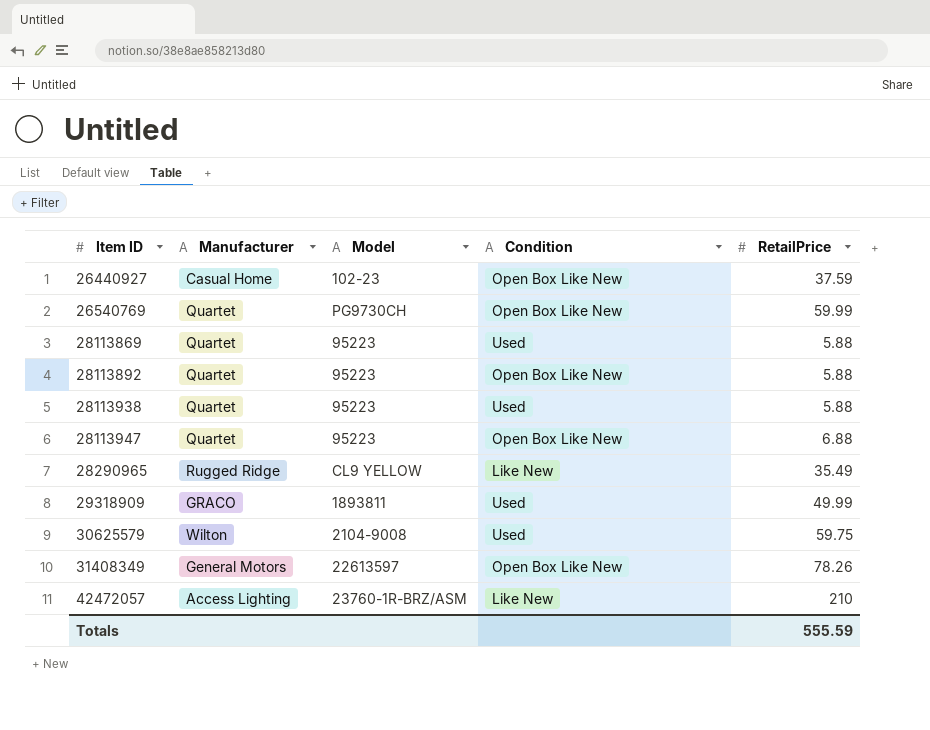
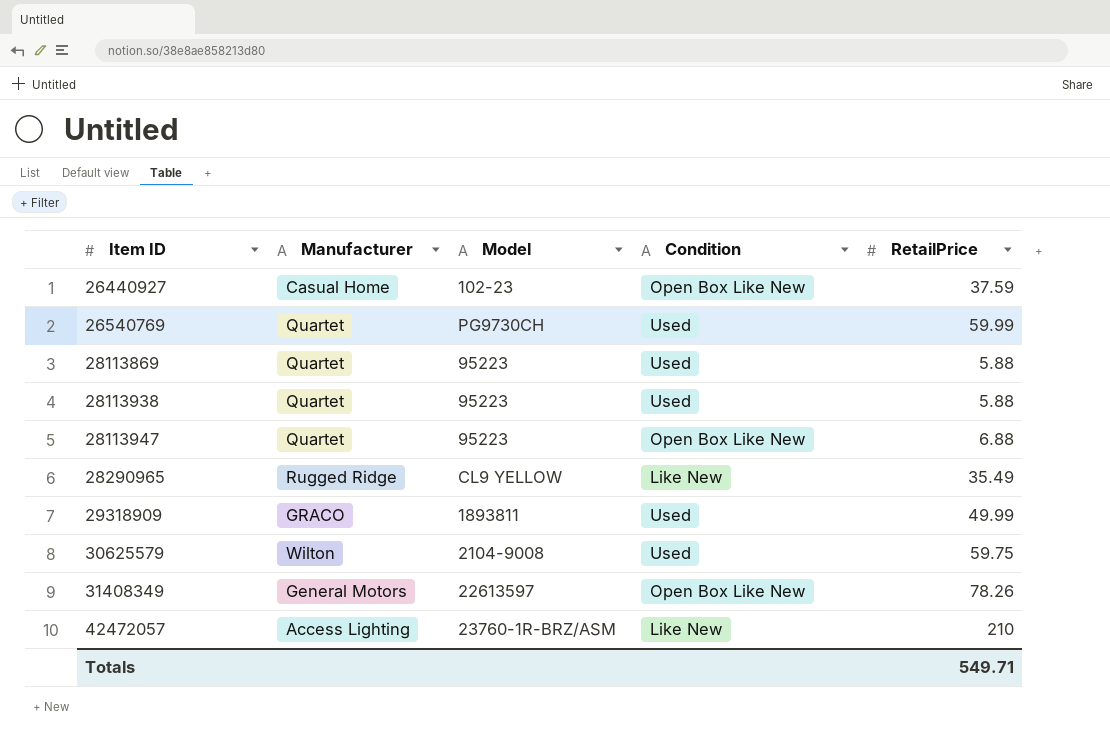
row 28113892: Quartet | 95223 | Open Box Like New | 5.88 -> none
26540769 | Condition: Open Box Like New -> Used
Totals | RetailPrice: 555.59 -> 549.71

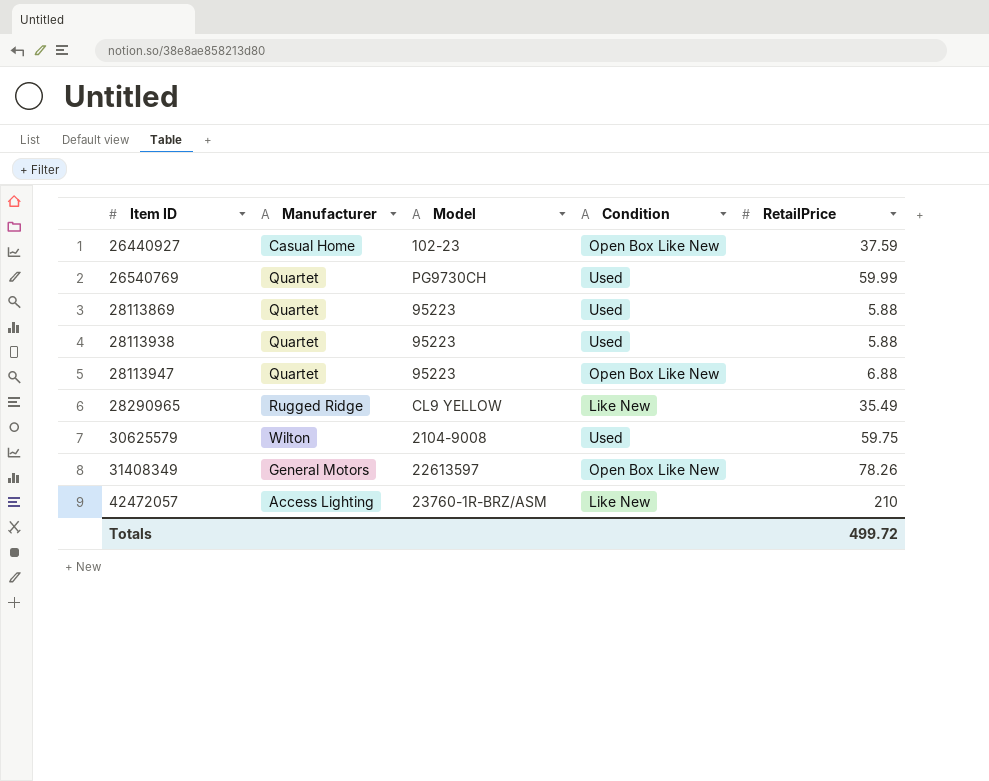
row 29318909: GRACO | 1893811 | Used | 49.99 -> none
Totals | RetailPrice: 549.71 -> 499.72

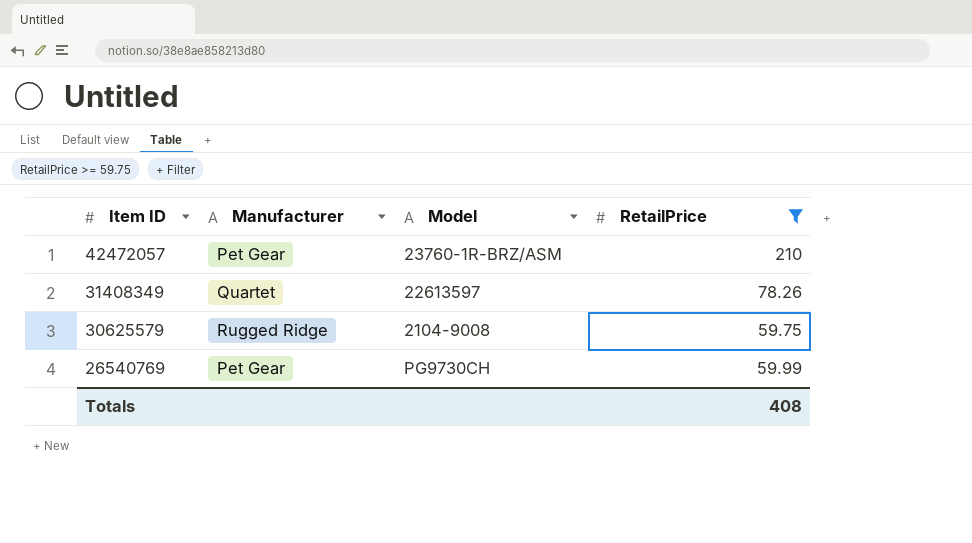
filter: none -> RetailPrice >= 59.75
row order: Item ID ascending -> Item ID descending
column Condition | position: 4 -> none
42472057 | Manufacturer: Access Lighting -> Pet Gear
31408349 | Manufacturer: General Motors -> Quartet
30625579 | Manufacturer: Wilton -> Rugged Ridge
26540769 | Manufacturer: Quartet -> Pet Gear
Totals | RetailPrice: 499.72 -> 408

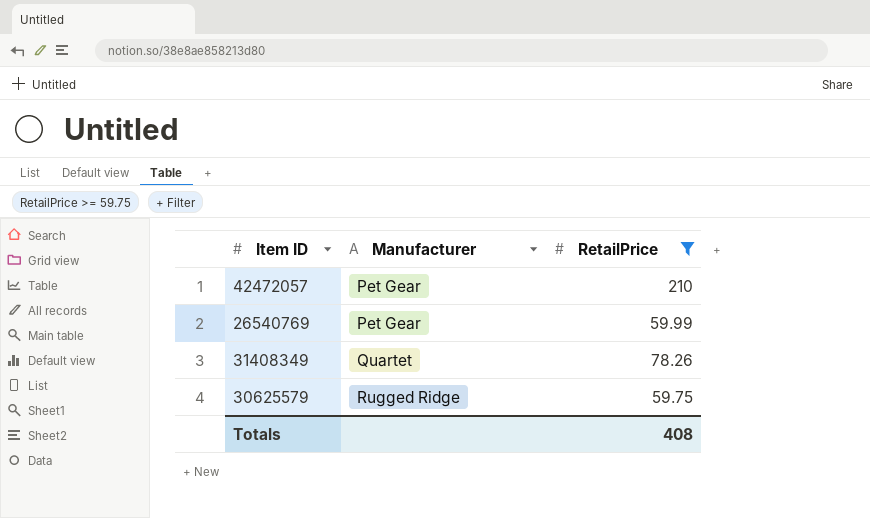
row order: Item ID descending -> Manufacturer ascending
column Model | position: 3 -> none

